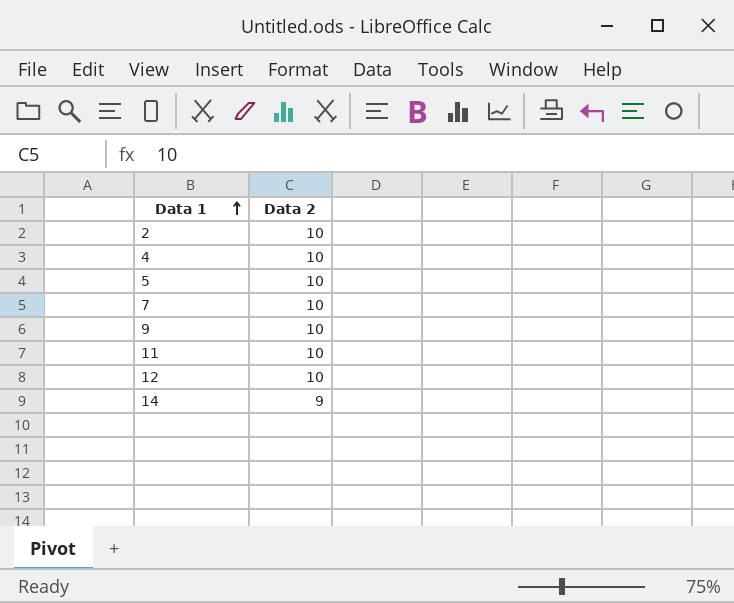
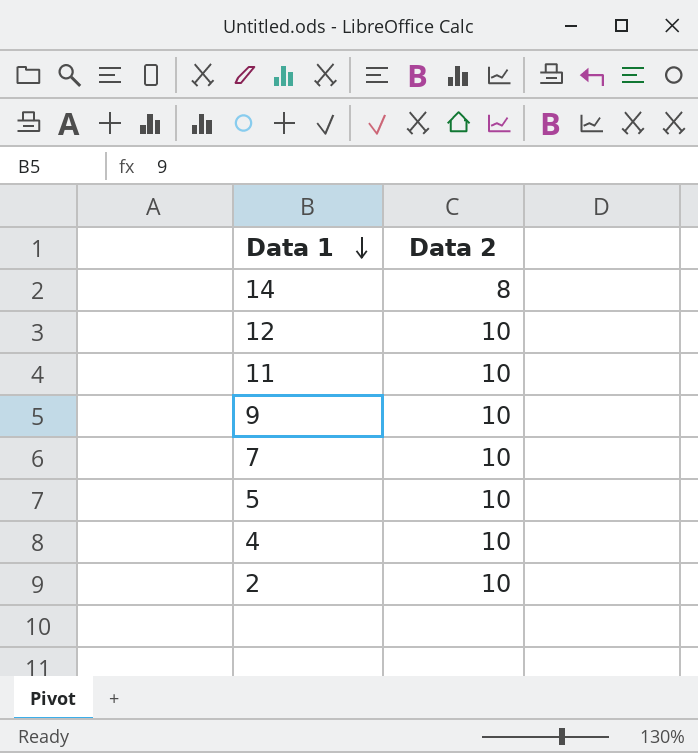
row order: Data 1 ascending -> Data 1 descending
14 | Data 2: 9 -> 8

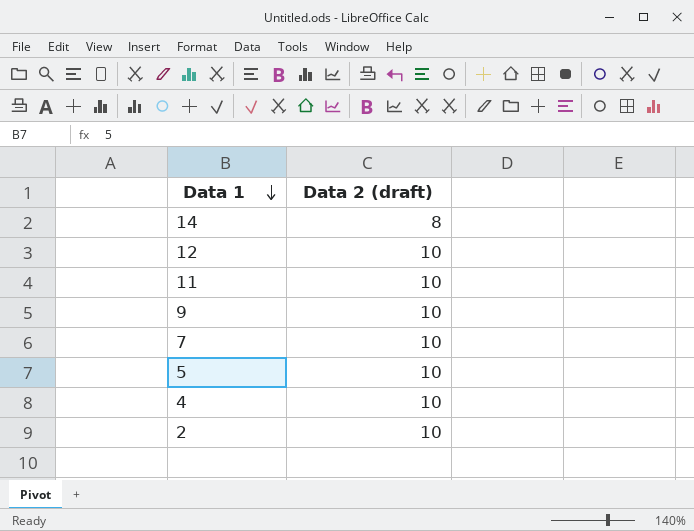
column name: Data 2 -> Data 2 (draft)

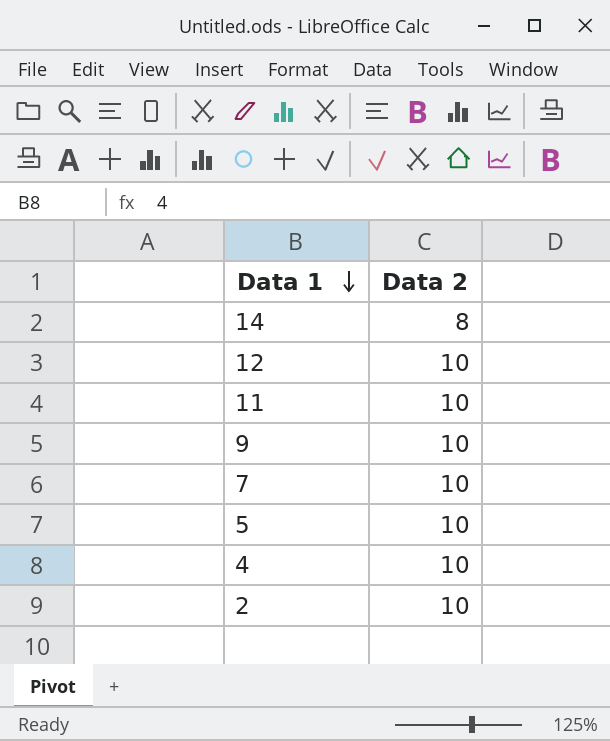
column name: Data 2 (draft) -> Data 2

